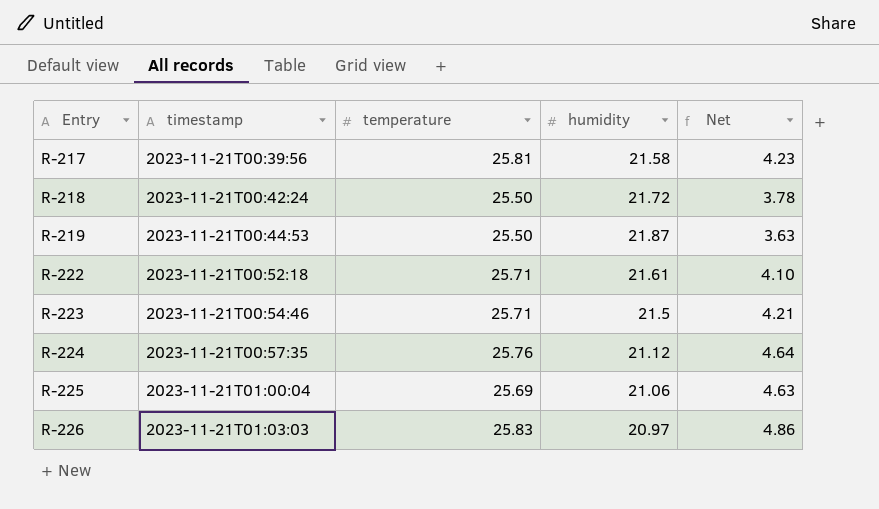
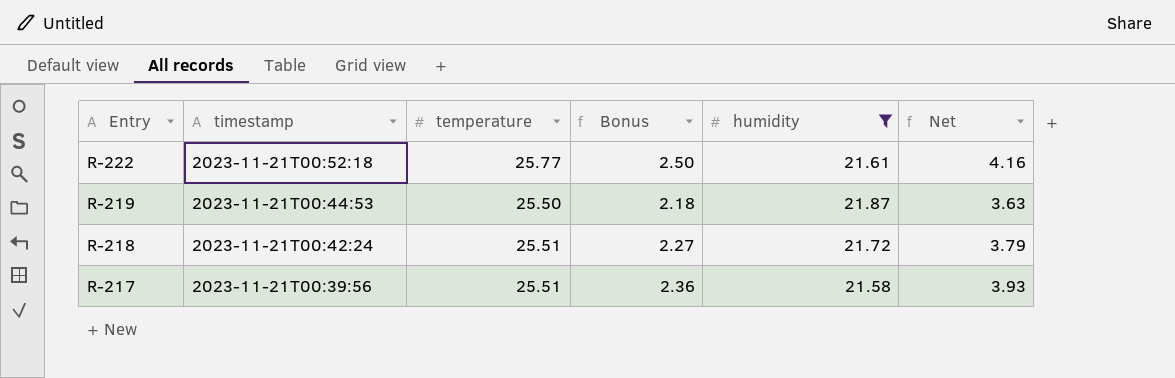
filter: none -> humidity >= 21.58
row order: Entry ascending -> Entry descending
column Bonus | formula: none -> [Net] * 0.6
R-222 | temperature: 25.71 -> 25.77
R-222 | Net: 4.10 -> 4.16
R-218 | temperature: 25.50 -> 25.51
R-218 | Net: 3.78 -> 3.79
R-217 | temperature: 25.81 -> 25.51
R-217 | Net: 4.23 -> 3.93

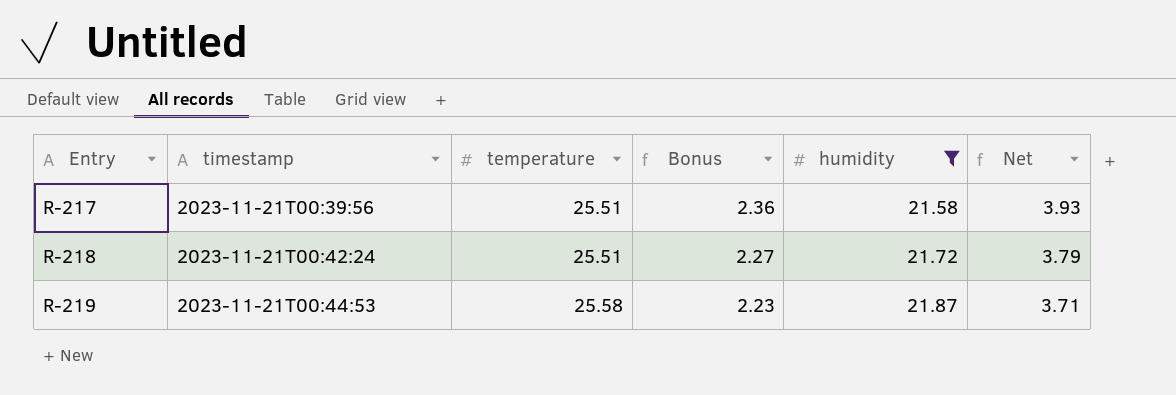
row order: Entry descending -> Entry ascending
row R-222: 2023-11-21T00:52:18 | 25.77 | 2.50 | 21.61 | 4.16 -> none
R-219 | temperature: 25.50 -> 25.58
R-219 | Bonus: 2.18 -> 2.23
R-219 | Net: 3.63 -> 3.71

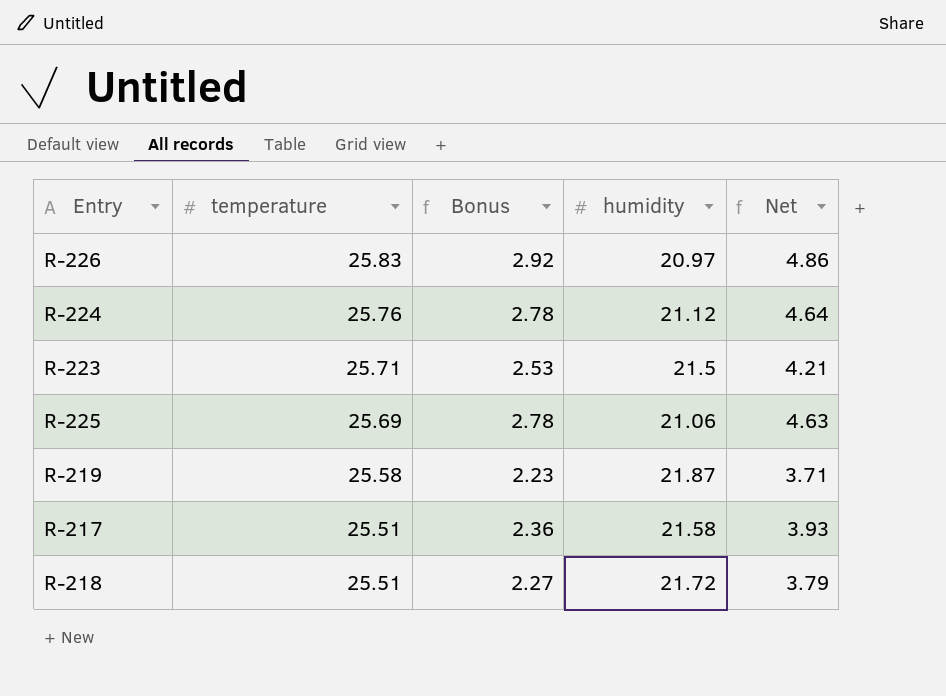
filter: humidity >= 21.58 -> none
row order: Entry ascending -> temperature descending
column timestamp | position: 2 -> none

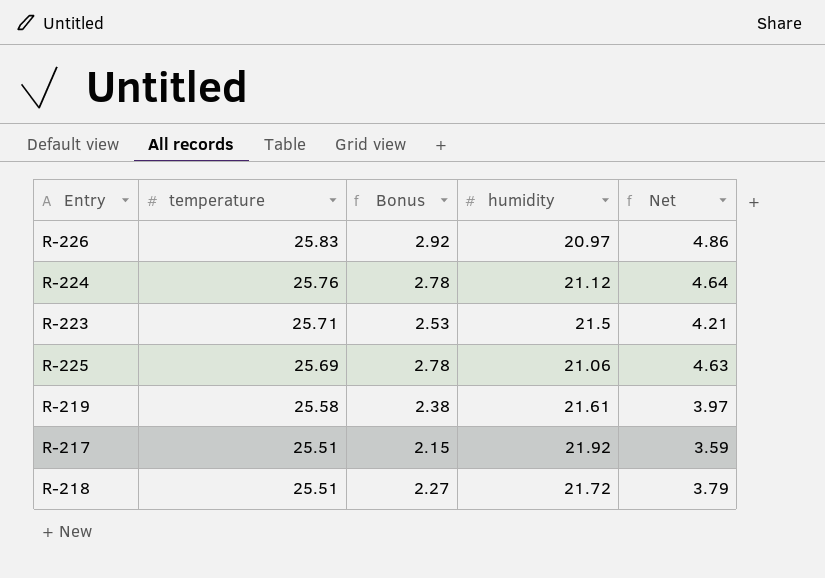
R-219 | Bonus: 2.23 -> 2.38
R-219 | humidity: 21.87 -> 21.61
R-219 | Net: 3.71 -> 3.97
R-217 | Bonus: 2.36 -> 2.15
R-217 | humidity: 21.58 -> 21.92
R-217 | Net: 3.93 -> 3.59

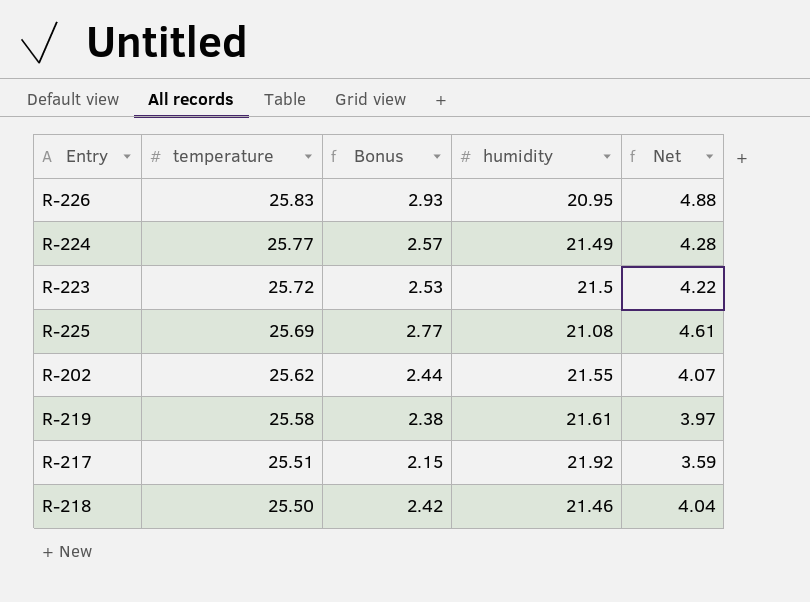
R-226 | Bonus: 2.92 -> 2.93
R-226 | humidity: 20.97 -> 20.95
R-226 | Net: 4.86 -> 4.88
R-224 | temperature: 25.76 -> 25.77
R-224 | Bonus: 2.78 -> 2.57
R-224 | humidity: 21.12 -> 21.49
R-224 | Net: 4.64 -> 4.28
R-223 | temperature: 25.71 -> 25.72
R-223 | Net: 4.21 -> 4.22
R-225 | Bonus: 2.78 -> 2.77
R-225 | humidity: 21.06 -> 21.08
R-225 | Net: 4.63 -> 4.61
row R-202: none -> 25.62 | 2.44 | 21.55 | 4.07
R-218 | temperature: 25.51 -> 25.50
R-218 | Bonus: 2.27 -> 2.42
R-218 | humidity: 21.72 -> 21.46
R-218 | Net: 3.79 -> 4.04

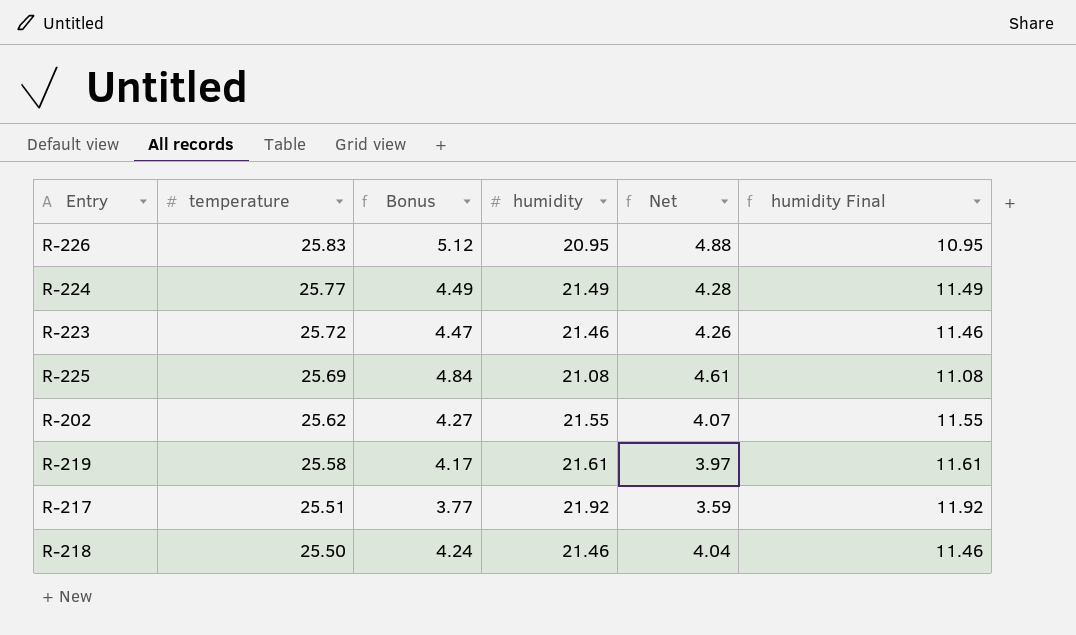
column Bonus | formula: [Net] * 0.6 -> [Net] * 1.05
column humidity Final | formula: none -> [humidity] - 10
R-223 | humidity: 21.5 -> 21.46
R-223 | Net: 4.22 -> 4.26

